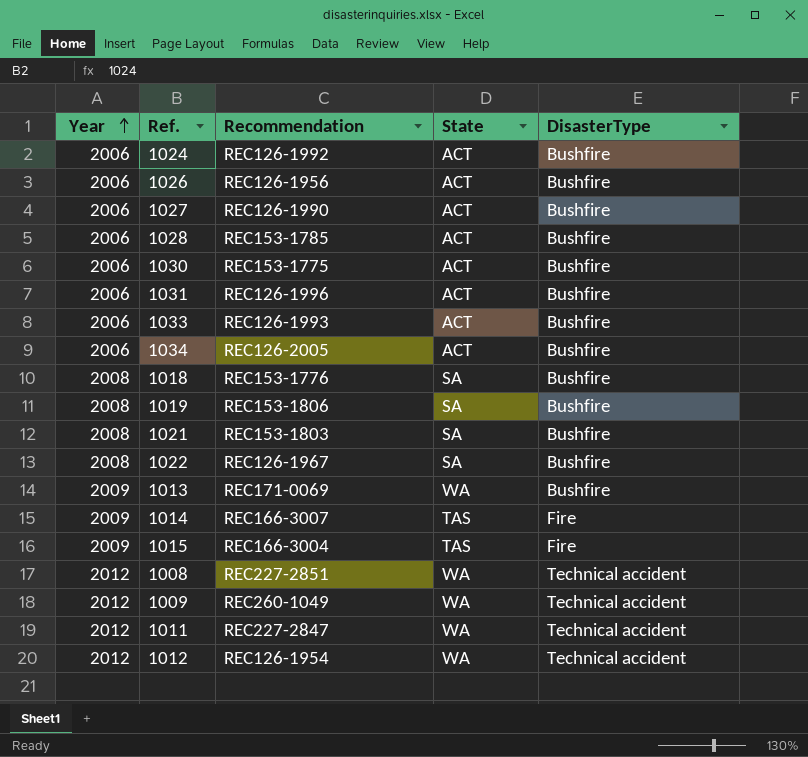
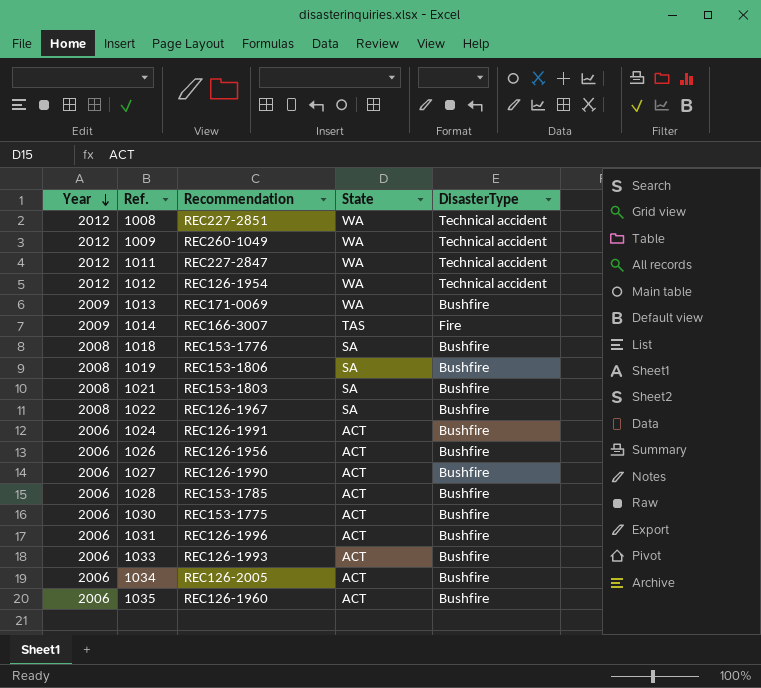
row order: Year ascending -> Year descending
row 1015: 2009 | REC166-3004 | TAS | Fire -> none
1024 | Recommendation: REC126-1992 -> REC126-1991
row 1035: none -> 2006 | REC126-1960 | ACT | Bushfire

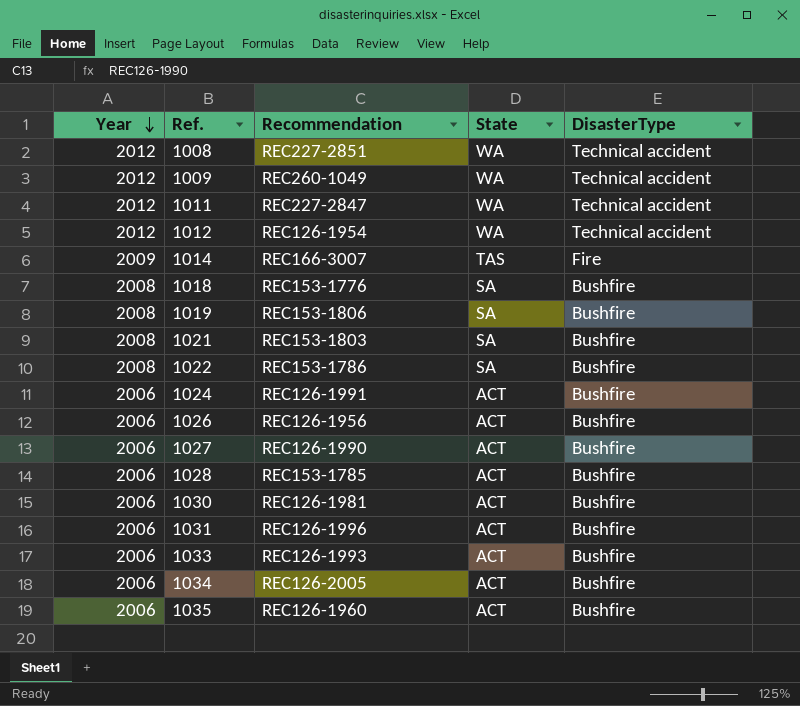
row 1013: 2009 | REC171-0069 | WA | Bushfire -> none
1022 | Recommendation: REC126-1967 -> REC153-1786
1030 | Recommendation: REC153-1775 -> REC126-1981

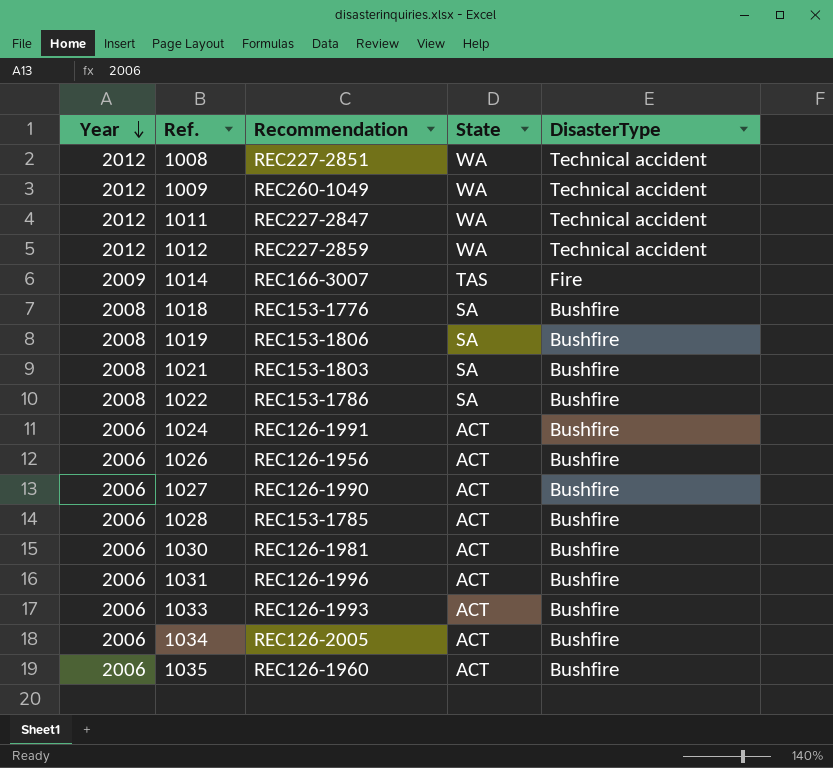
1012 | Recommendation: REC126-1954 -> REC227-2859

